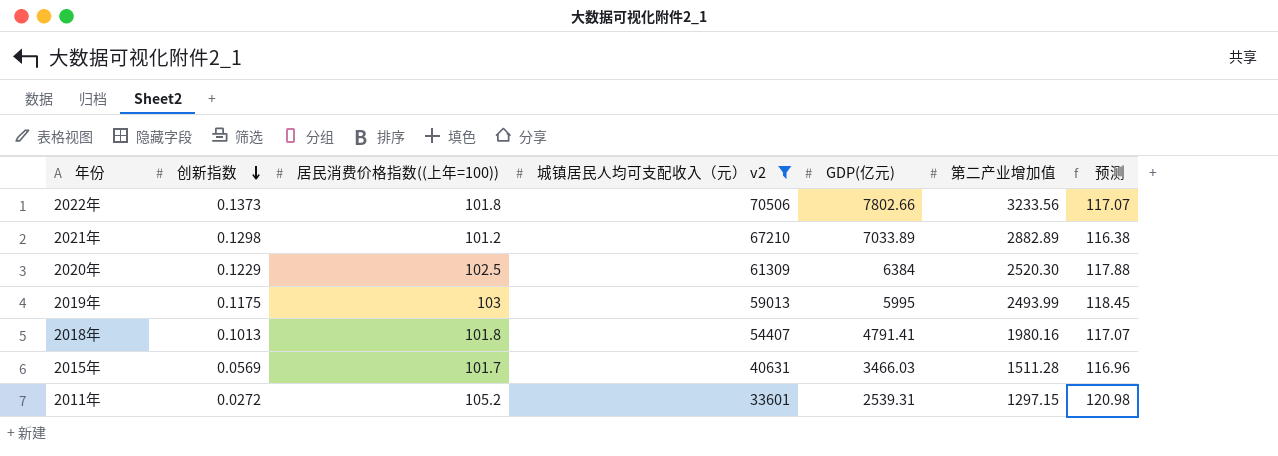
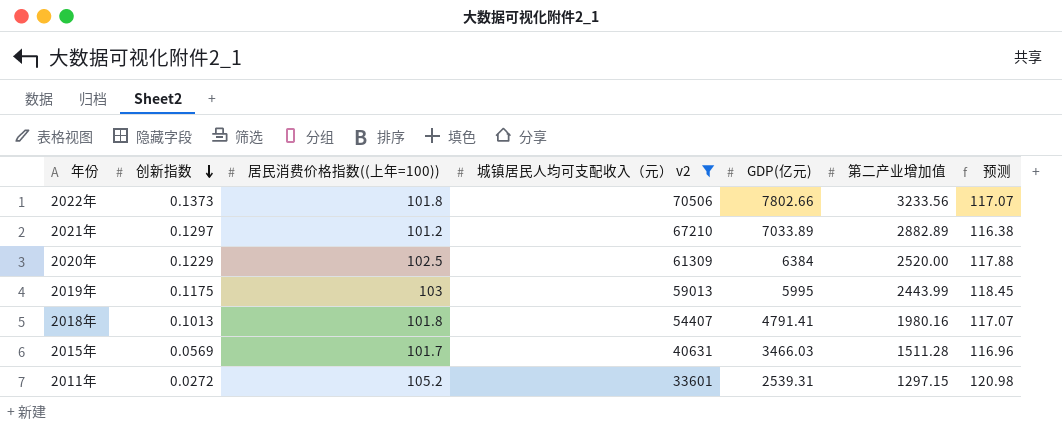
2021年 | 创新指数: 0.1298 -> 0.1297
2020年 | 第二产业增加值: 2520.30 -> 2520.00
2019年 | 第二产业增加值: 2493.99 -> 2443.99

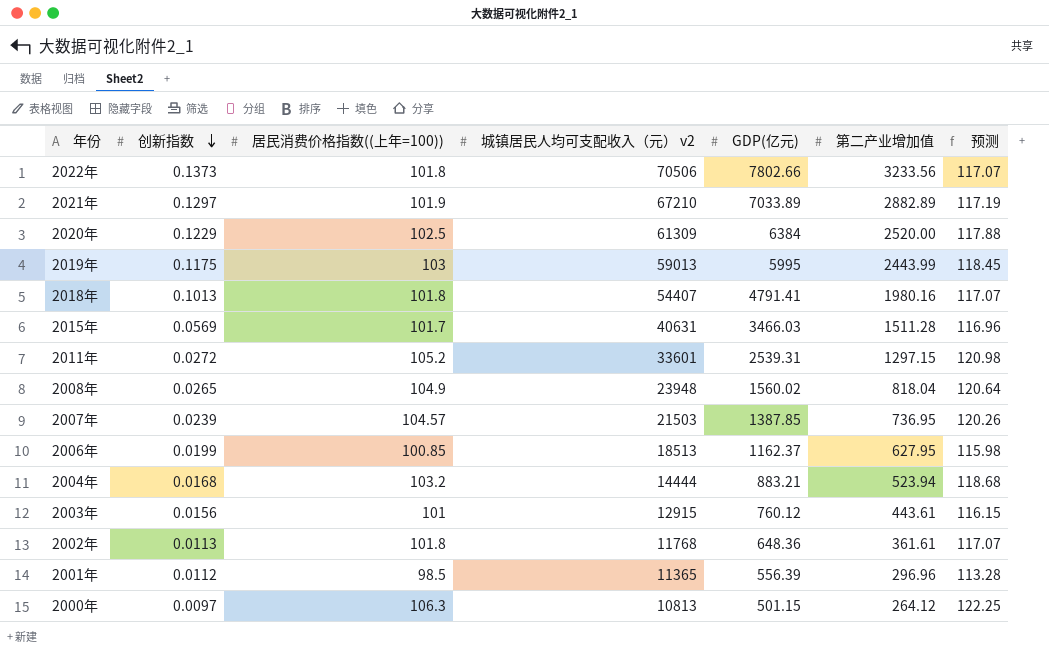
filter: 城镇居民人均可支配收入（元） v2 >= 33601 -> none
2021年 | 居民消费价格指数((上年=100)): 101.2 -> 101.9
2021年 | 预测: 116.38 -> 117.19

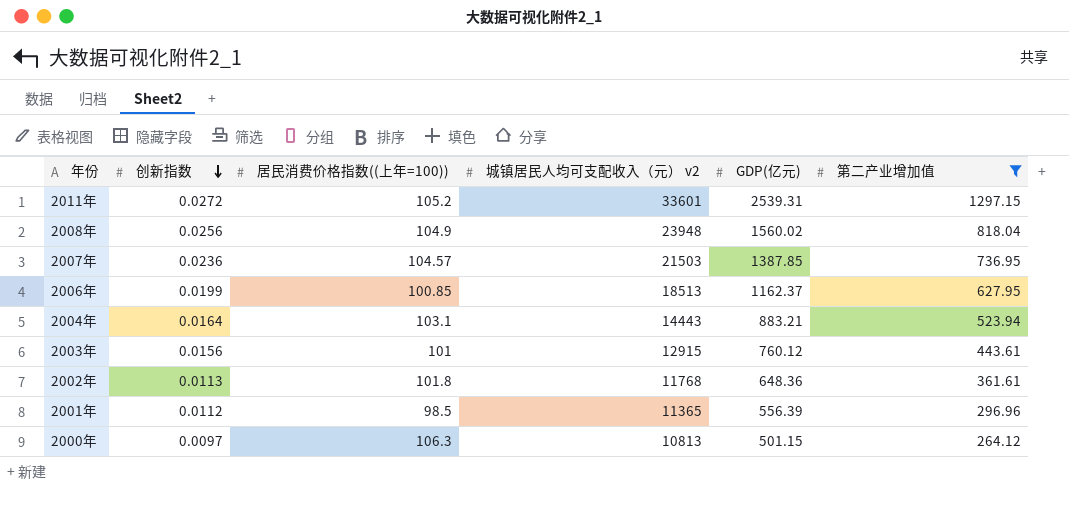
filter: none -> 第二产业增加值 <= 1297.15
column 预测 | formula: [居民消费价格指数((上年=100))] * 1.15 -> none
2008年 | 创新指数: 0.0265 -> 0.0256
2007年 | 创新指数: 0.0239 -> 0.0236
2004年 | 创新指数: 0.0168 -> 0.0164
2004年 | 居民消费价格指数((上年=100)): 103.2 -> 103.1
2004年 | 城镇居民人均可支配收入（元） v2: 14444 -> 14443

